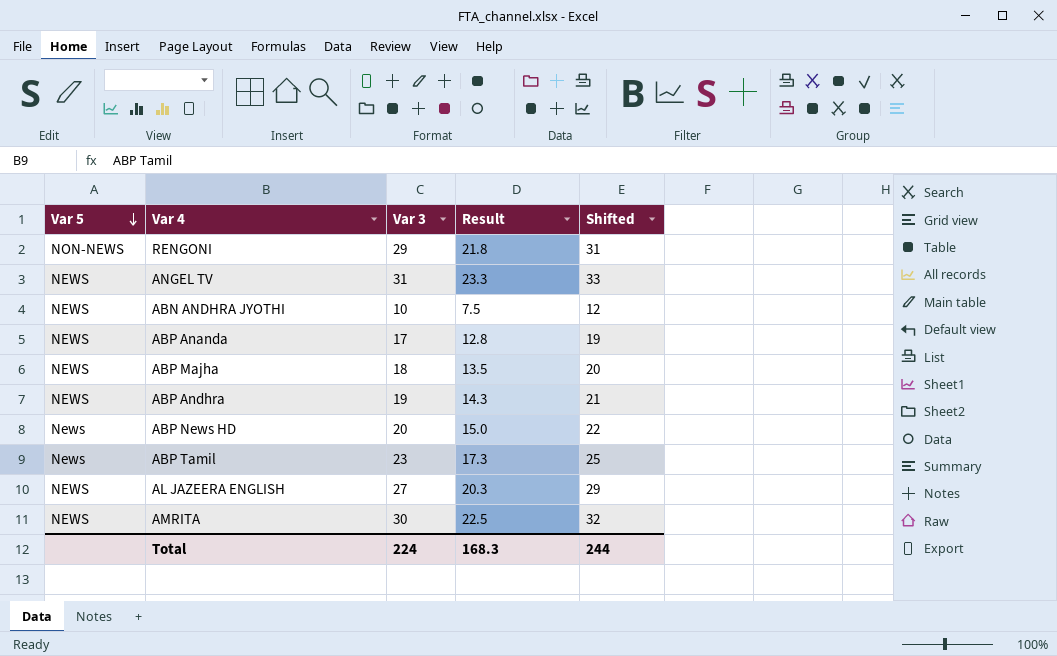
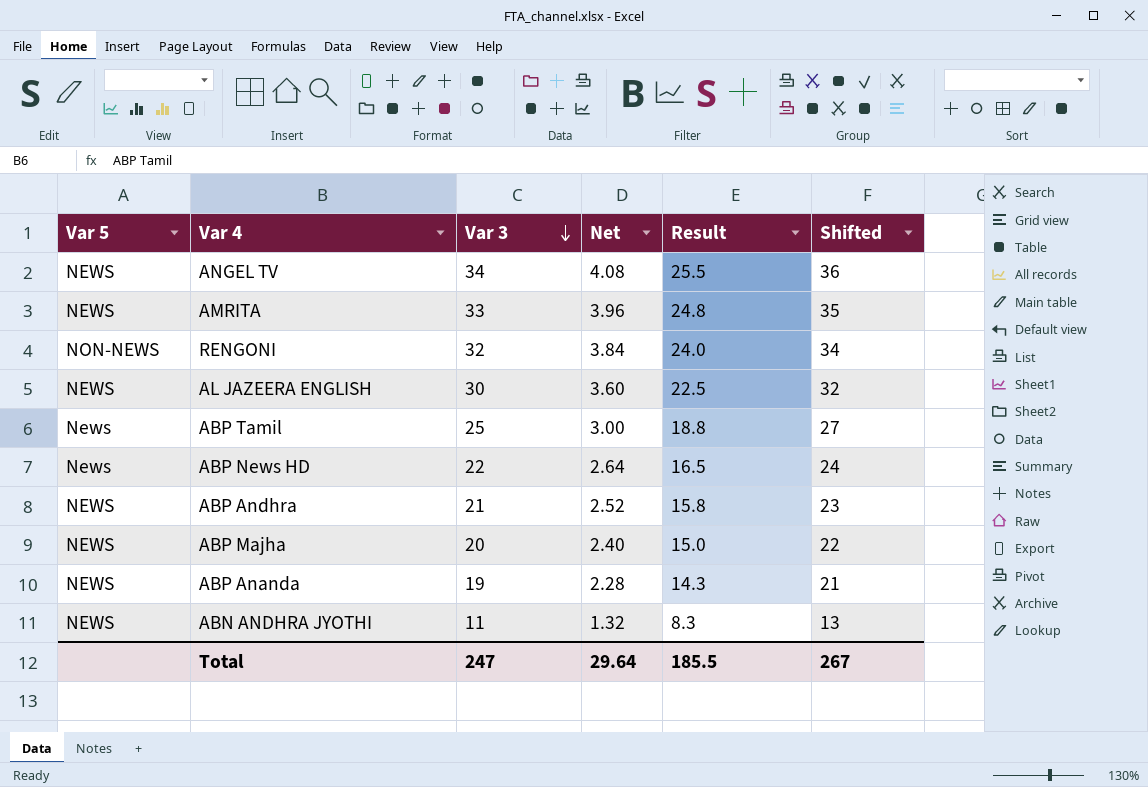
row order: Var 5 descending -> Var 3 descending
column Net | formula: none -> [Var 3] * 0.12
ANGEL TV | Var 3: 31 -> 34
ANGEL TV | Result: 23.3 -> 25.5
ANGEL TV | Shifted: 33 -> 36
AMRITA | Var 3: 30 -> 33
AMRITA | Result: 22.5 -> 24.8
AMRITA | Shifted: 32 -> 35
RENGONI | Var 3: 29 -> 32
RENGONI | Result: 21.8 -> 24.0
RENGONI | Shifted: 31 -> 34
AL JAZEERA ENGLISH | Var 3: 27 -> 30
AL JAZEERA ENGLISH | Result: 20.3 -> 22.5
AL JAZEERA ENGLISH | Shifted: 29 -> 32
ABP Tamil | Var 3: 23 -> 25
ABP Tamil | Result: 17.3 -> 18.8
ABP Tamil | Shifted: 25 -> 27
ABP News HD | Var 3: 20 -> 22
ABP News HD | Result: 15.0 -> 16.5
ABP News HD | Shifted: 22 -> 24
ABP Andhra | Var 3: 19 -> 21
ABP Andhra | Result: 14.3 -> 15.8
ABP Andhra | Shifted: 21 -> 23
ABP Majha | Var 3: 18 -> 20
ABP Majha | Result: 13.5 -> 15.0
ABP Majha | Shifted: 20 -> 22
ABP Ananda | Var 3: 17 -> 19
ABP Ananda | Result: 12.8 -> 14.3
ABP Ananda | Shifted: 19 -> 21
ABN ANDHRA JYOTHI | Var 3: 10 -> 11
ABN ANDHRA JYOTHI | Result: 7.5 -> 8.3
ABN ANDHRA JYOTHI | Shifted: 12 -> 13
Total | Var 3: 224 -> 247
Total | Result: 168.3 -> 185.5
Total | Shifted: 244 -> 267

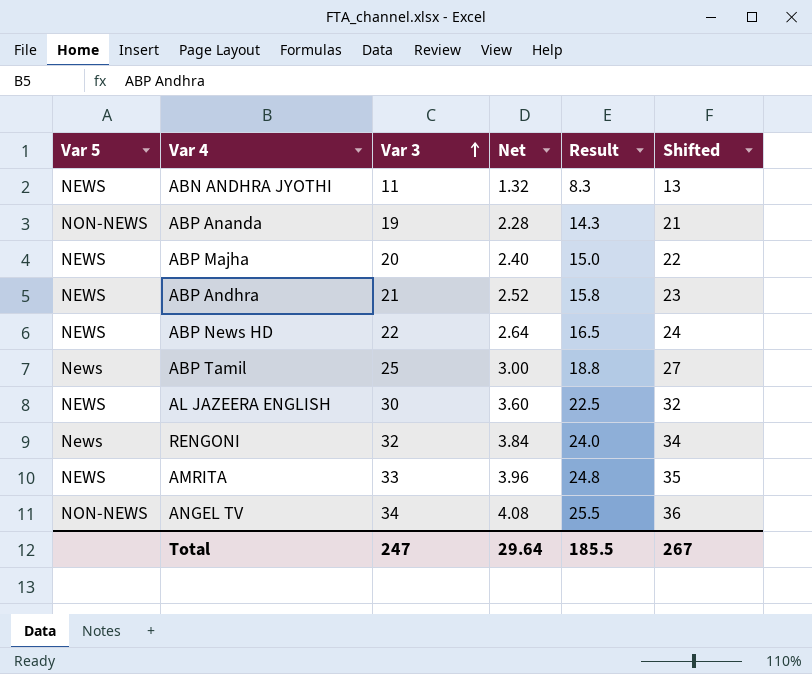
row order: Var 3 descending -> Var 3 ascending
ABP Ananda | Var 5: NEWS -> NON-NEWS
ABP News HD | Var 5: News -> NEWS
RENGONI | Var 5: NON-NEWS -> News
ANGEL TV | Var 5: NEWS -> NON-NEWS

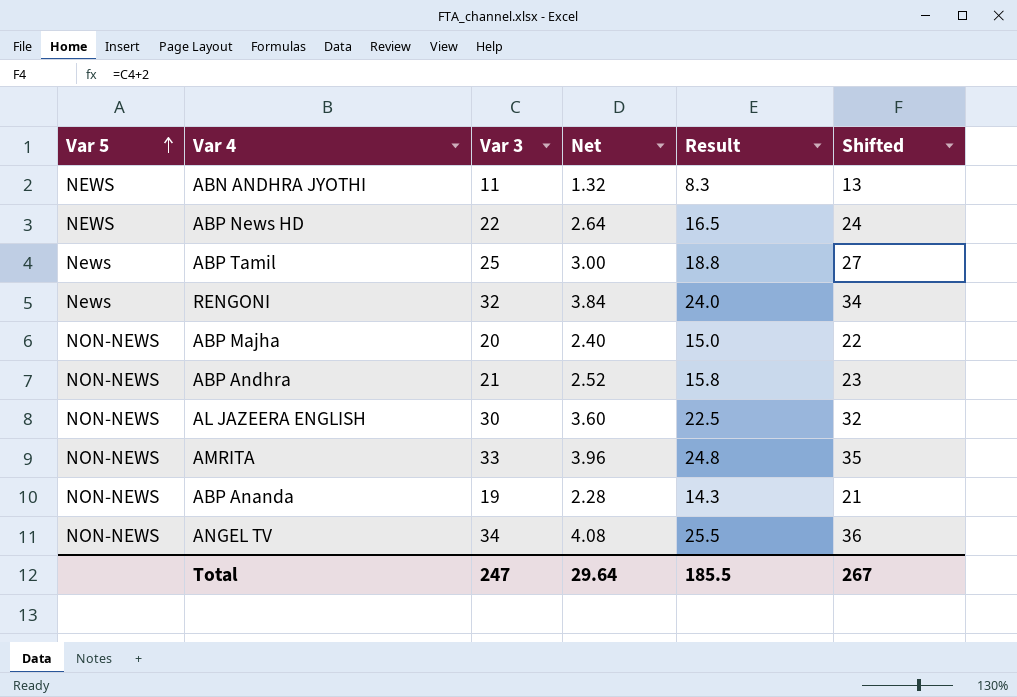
row order: Var 3 ascending -> Var 5 ascending
ABP Majha | Var 5: NEWS -> NON-NEWS
ABP Andhra | Var 5: NEWS -> NON-NEWS
AL JAZEERA ENGLISH | Var 5: NEWS -> NON-NEWS
AMRITA | Var 5: NEWS -> NON-NEWS

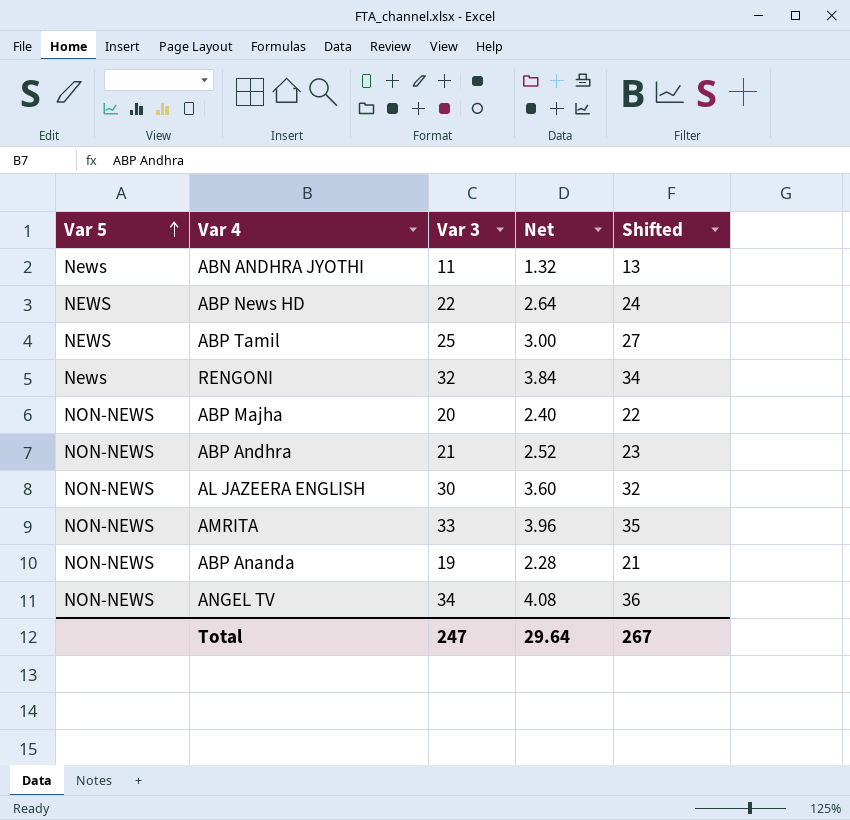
column Result | formula: [Var 3] * 0.75 -> none
ABN ANDHRA JYOTHI | Var 5: NEWS -> News
ABP Tamil | Var 5: News -> NEWS

